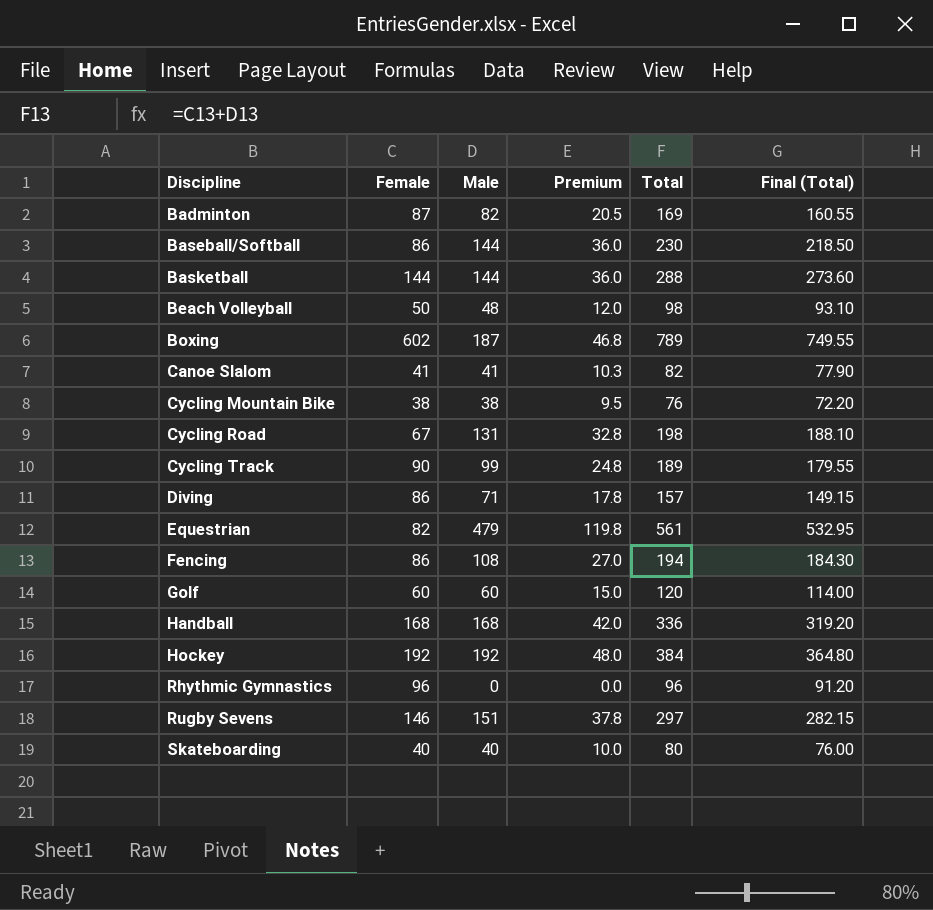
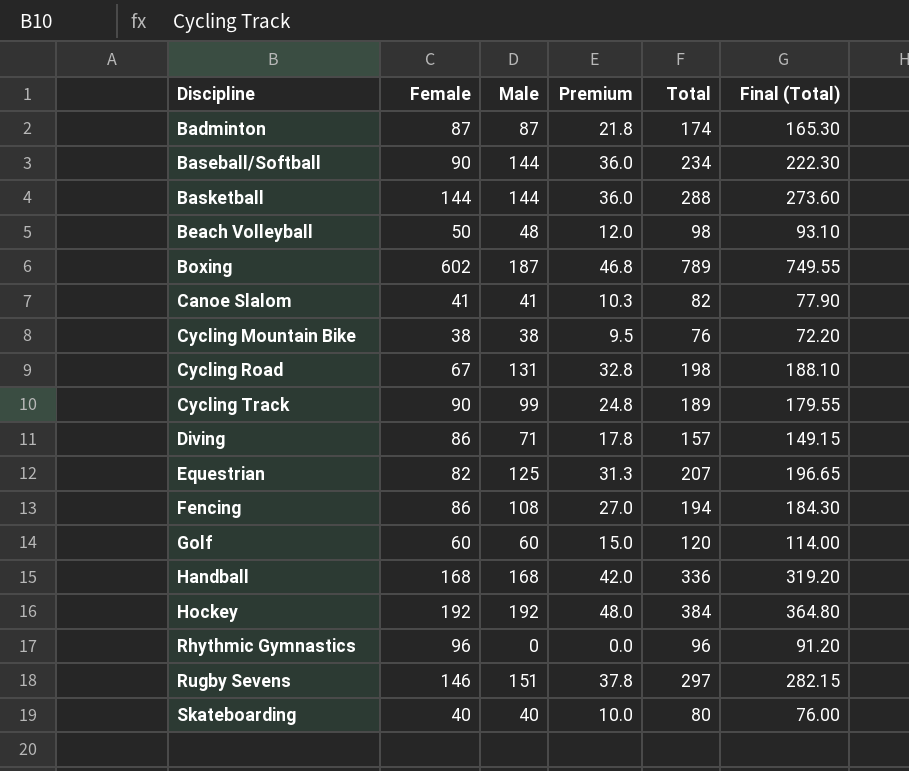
Badminton | Male: 82 -> 87
Badminton | Premium: 20.5 -> 21.8
Badminton | Total: 169 -> 174
Badminton | Final (Total): 160.55 -> 165.30
Baseball/Softball | Female: 86 -> 90
Baseball/Softball | Total: 230 -> 234
Baseball/Softball | Final (Total): 218.50 -> 222.30
Equestrian | Male: 479 -> 125
Equestrian | Premium: 119.8 -> 31.3
Equestrian | Total: 561 -> 207
Equestrian | Final (Total): 532.95 -> 196.65

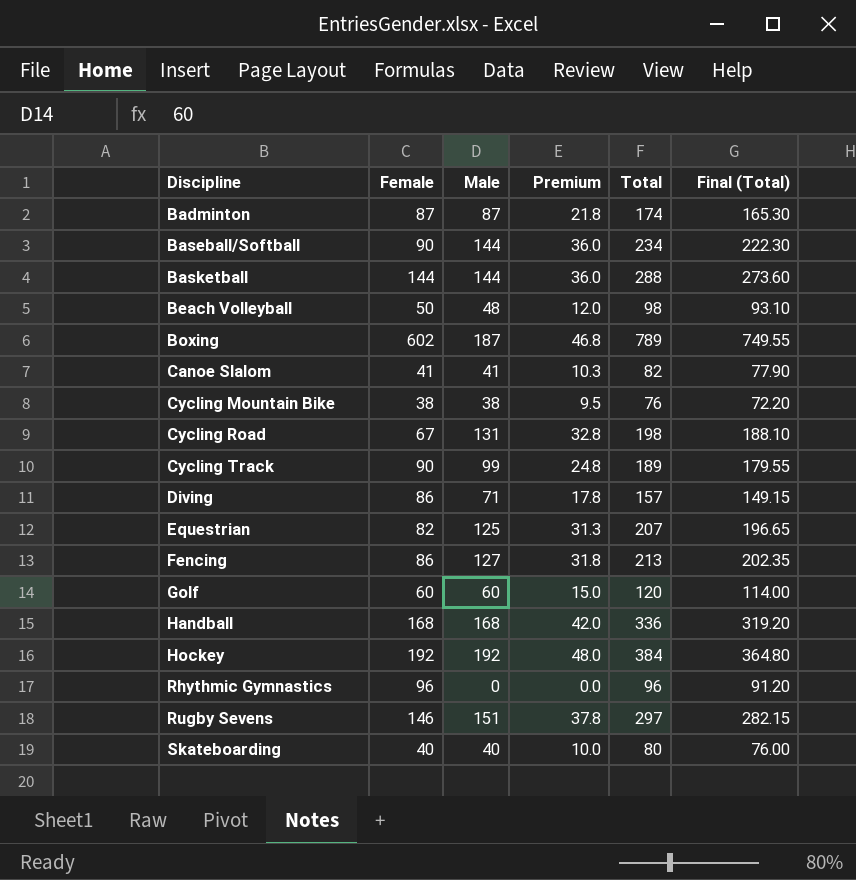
Fencing | Male: 108 -> 127
Fencing | Premium: 27.0 -> 31.8
Fencing | Total: 194 -> 213
Fencing | Final (Total): 184.30 -> 202.35

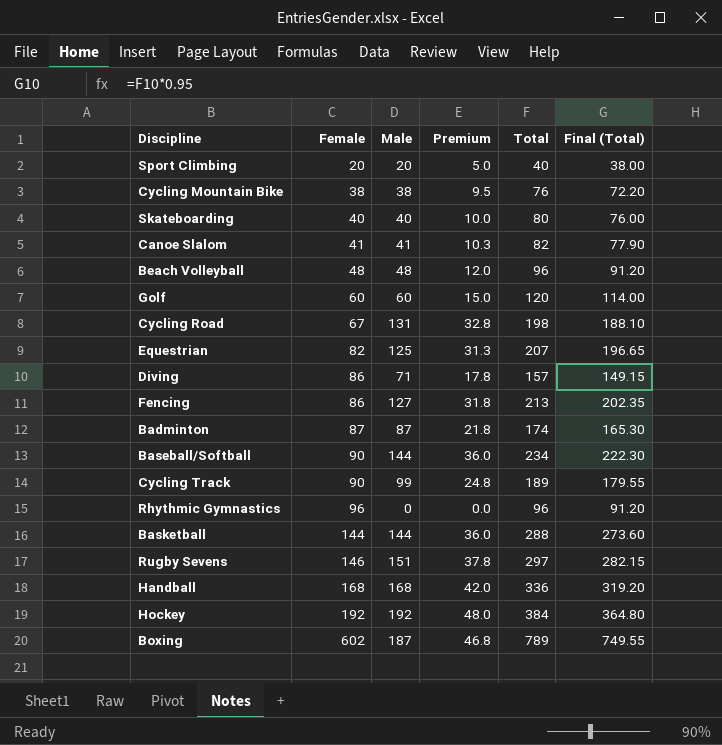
row order: Discipline ascending -> Female ascending
row Sport Climbing: none -> 20 | 20 | 5.0 | 40 | 38.00
Beach Volleyball | Female: 50 -> 48
Beach Volleyball | Total: 98 -> 96
Beach Volleyball | Final (Total): 93.10 -> 91.20

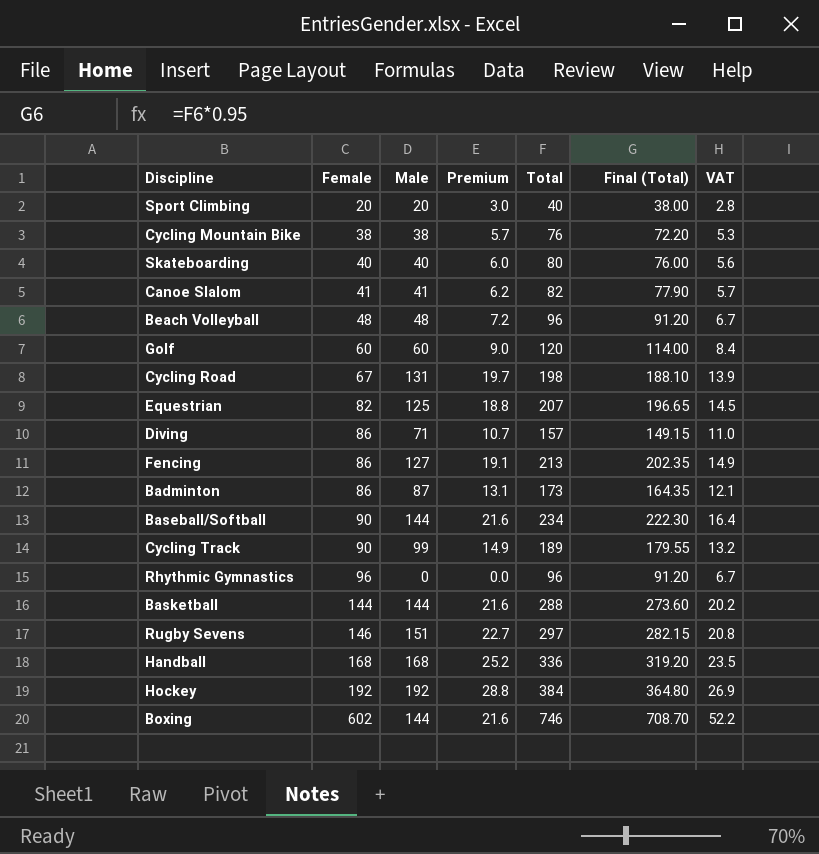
column Premium | formula: [Male] * 0.25 -> [Male] * 0.15
column VAT | formula: none -> [Total] * 0.07
Badminton | Female: 87 -> 86
Badminton | Total: 174 -> 173
Badminton | Final (Total): 165.30 -> 164.35
Boxing | Male: 187 -> 144
Boxing | Total: 789 -> 746
Boxing | Final (Total): 749.55 -> 708.70

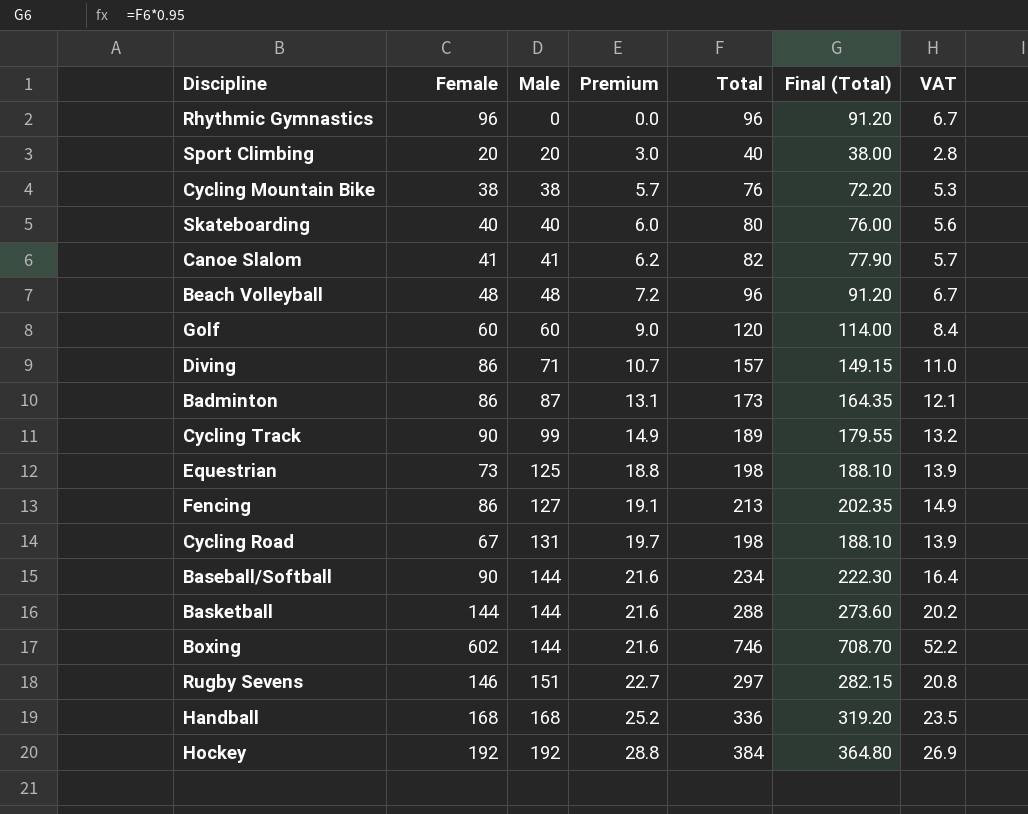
row order: Female ascending -> Male ascending
Equestrian | Female: 82 -> 73
Equestrian | Total: 207 -> 198
Equestrian | Final (Total): 196.65 -> 188.10
Equestrian | VAT: 14.5 -> 13.9

